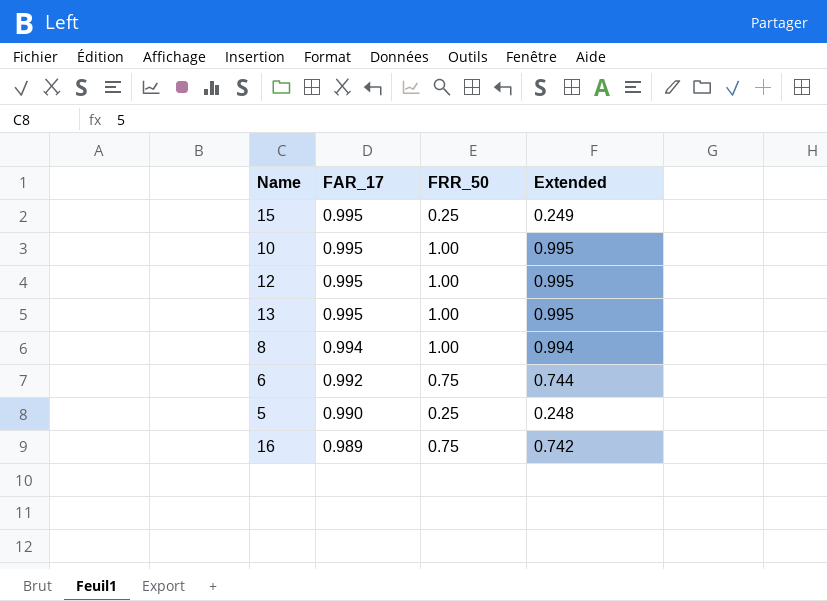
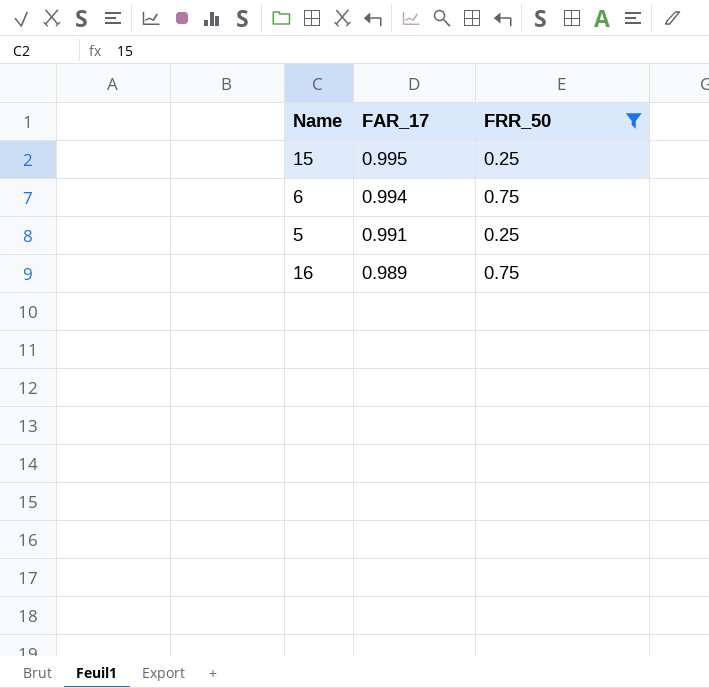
filter: none -> FRR_50 != 1.00
column Extended | formula: [FAR_17] * [FRR_50] -> none
6 | FAR_17: 0.992 -> 0.994
5 | FAR_17: 0.990 -> 0.991

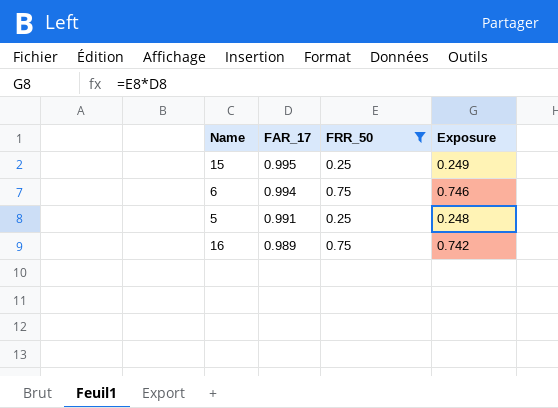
column Exposure | formula: none -> [FAR_17] * [FRR_50]

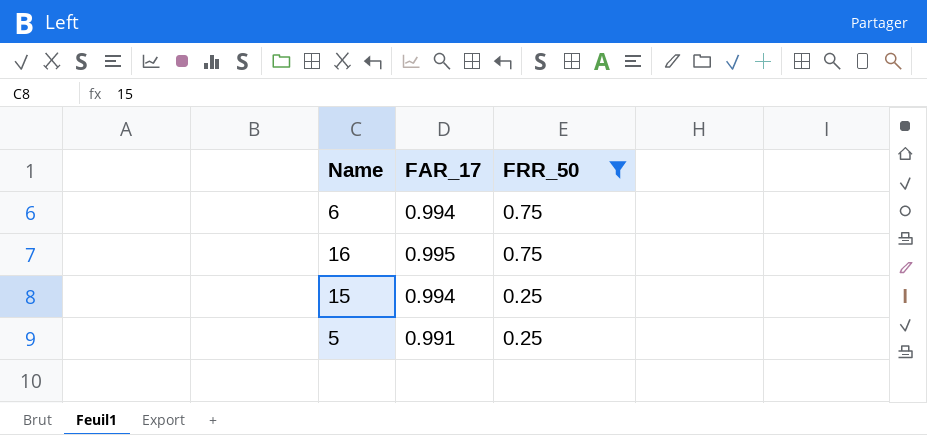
row order: FAR_17 descending -> FRR_50 descending
column Exposure | formula: [FAR_17] * [FRR_50] -> none
16 | FAR_17: 0.989 -> 0.995
15 | FAR_17: 0.995 -> 0.994

